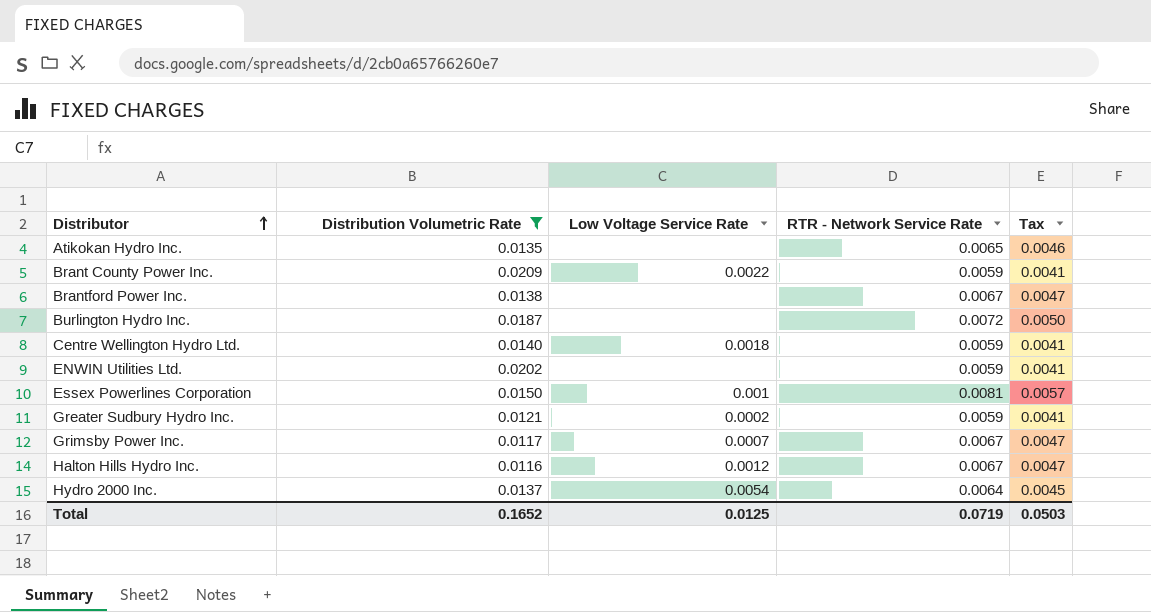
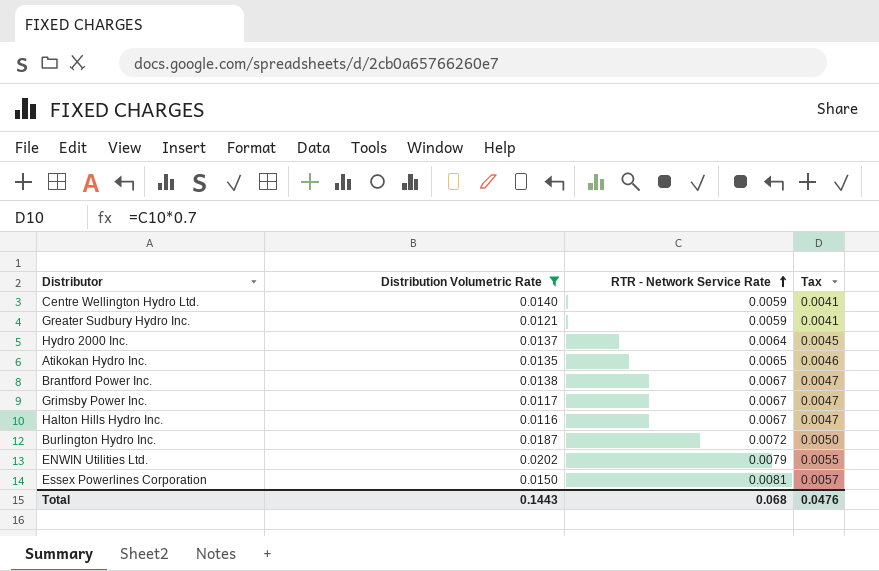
row order: Distributor ascending -> RTR - Network Service Rate ascending
column Low Voltage Service Rate | position: 3 -> none
row Brant County Power Inc.: 0.0209 | 0.0022 | 0.0059 | 0.0041 -> none
ENWIN Utilities Ltd. | RTR - Network Service Rate: 0.0059 -> 0.0079
ENWIN Utilities Ltd. | Tax: 0.0041 -> 0.0055
Total | Distribution Volumetric Rate: 0.1652 -> 0.1443
Total | RTR - Network Service Rate: 0.0719 -> 0.068
Total | Tax: 0.0503 -> 0.0476

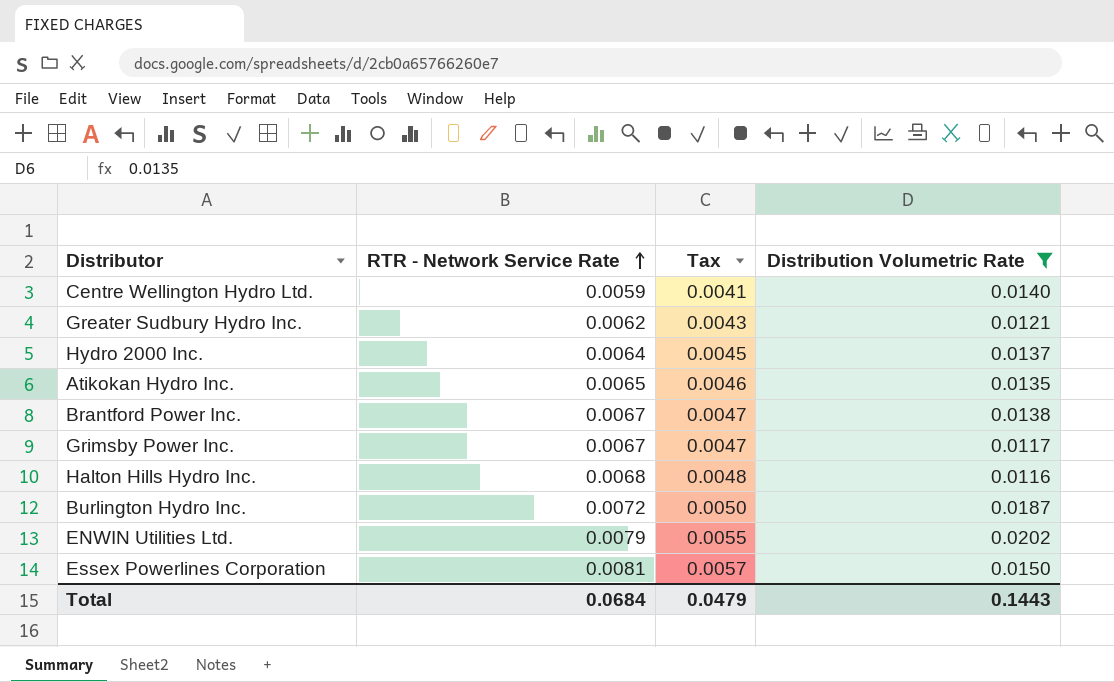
column Distribution Volumetric Rate | position: 2 -> 4
Greater Sudbury Hydro Inc. | RTR - Network Service Rate: 0.0059 -> 0.0062
Greater Sudbury Hydro Inc. | Tax: 0.0041 -> 0.0043
Halton Hills Hydro Inc. | RTR - Network Service Rate: 0.0067 -> 0.0068
Halton Hills Hydro Inc. | Tax: 0.0047 -> 0.0048
Total | RTR - Network Service Rate: 0.068 -> 0.0684
Total | Tax: 0.0476 -> 0.0479

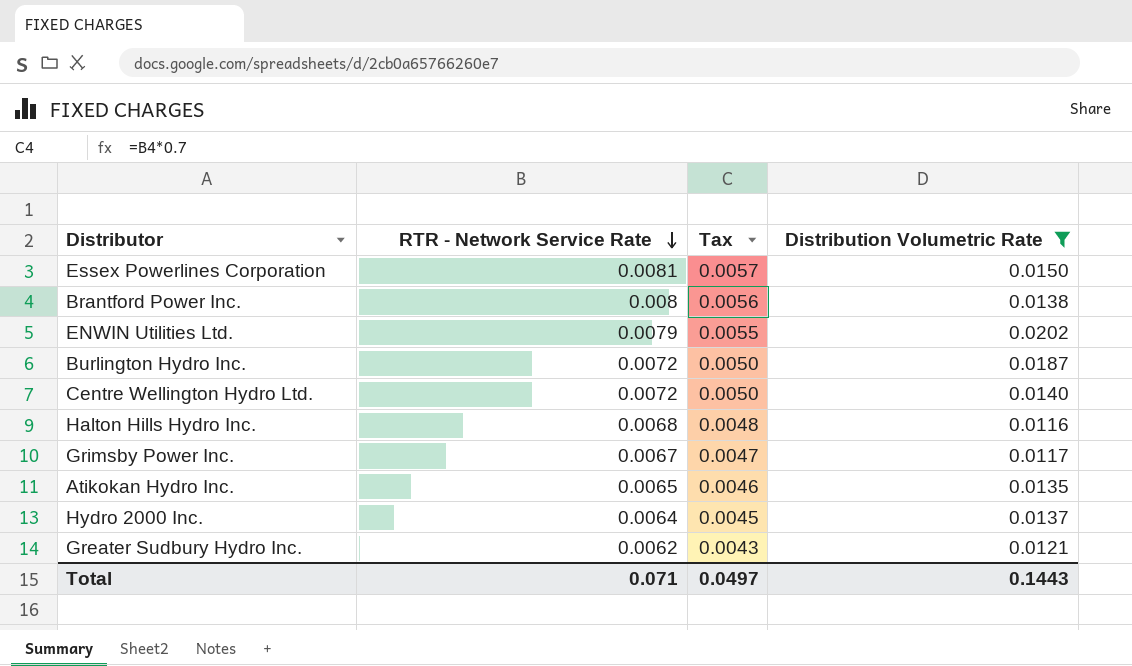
row order: RTR - Network Service Rate ascending -> RTR - Network Service Rate descending
Brantford Power Inc. | RTR - Network Service Rate: 0.0067 -> 0.008
Brantford Power Inc. | Tax: 0.0047 -> 0.0056
Centre Wellington Hydro Ltd. | RTR - Network Service Rate: 0.0059 -> 0.0072
Centre Wellington Hydro Ltd. | Tax: 0.0041 -> 0.0050
Total | RTR - Network Service Rate: 0.0684 -> 0.071
Total | Tax: 0.0479 -> 0.0497

